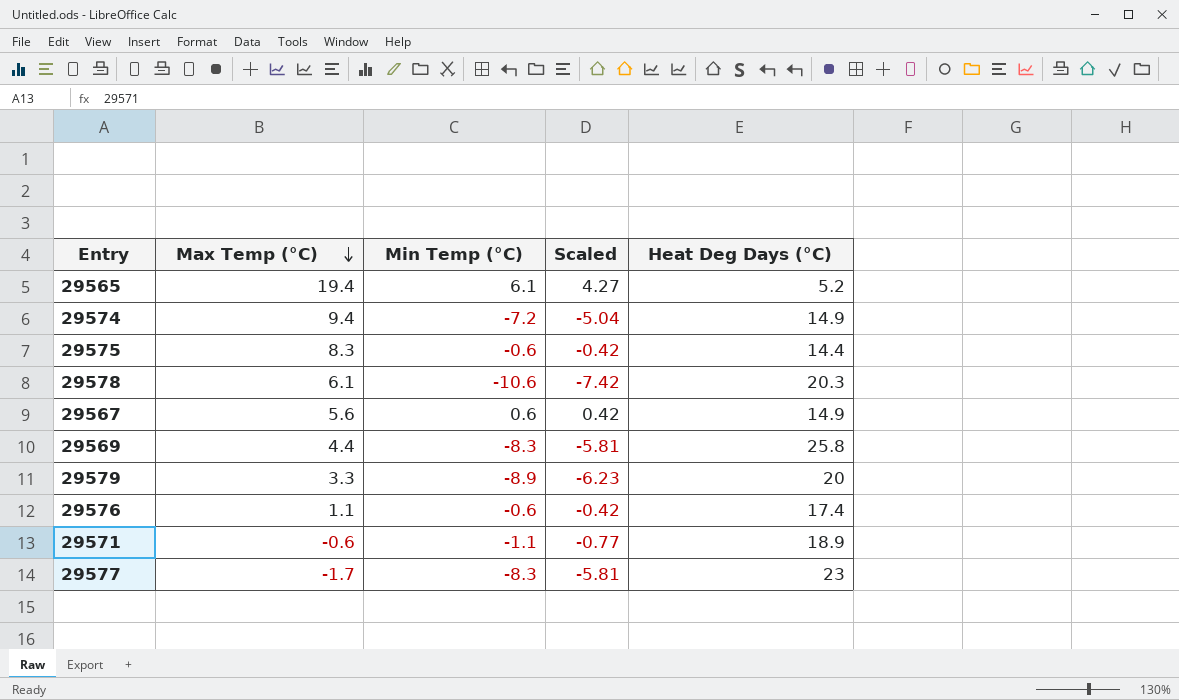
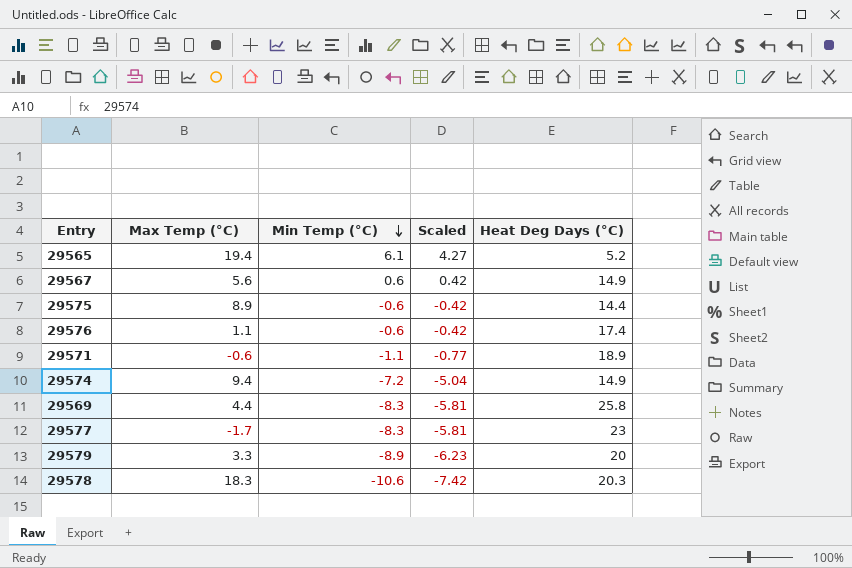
row order: Max Temp (°C) descending -> Min Temp (°C) descending
29575 | Max Temp (°C): 8.3 -> 8.9
29578 | Max Temp (°C): 6.1 -> 18.3

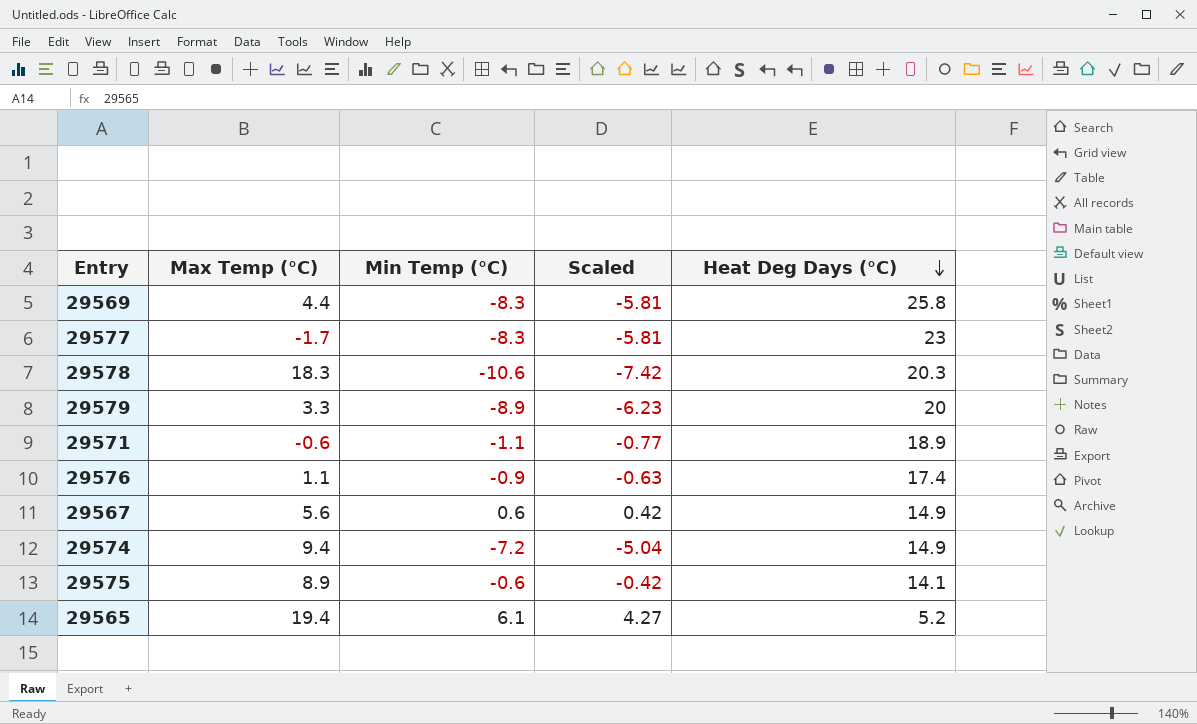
row order: Min Temp (°C) descending -> Heat Deg Days (°C) descending
29576 | Min Temp (°C): -0.6 -> -0.9
29576 | Scaled: -0.42 -> -0.63
29575 | Heat Deg Days (°C): 14.4 -> 14.1

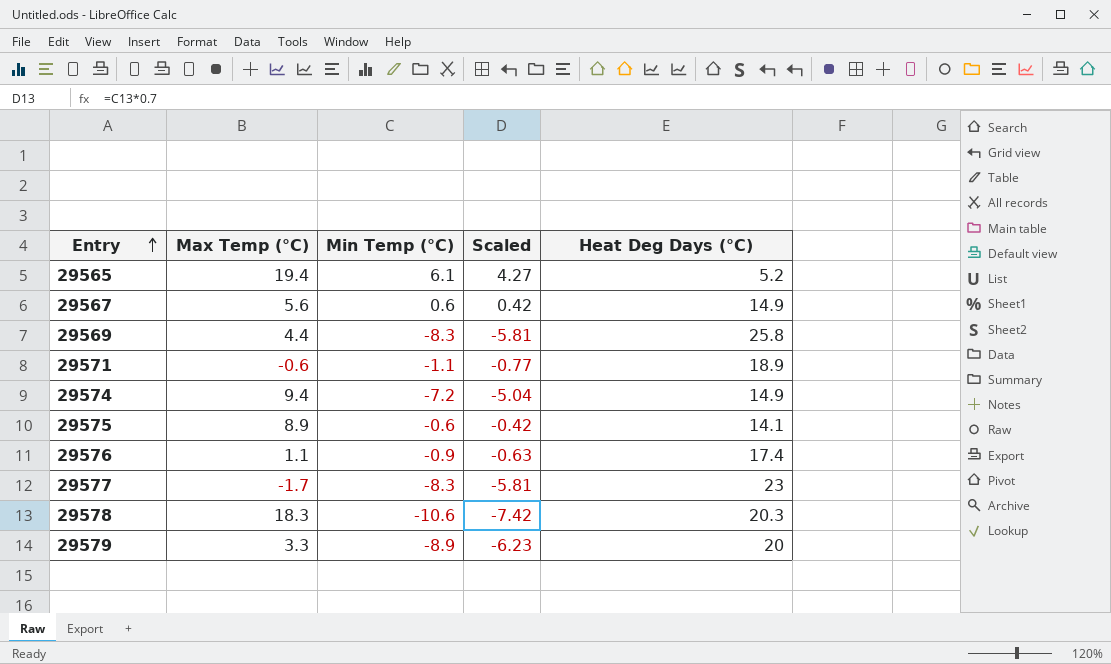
row order: Heat Deg Days (°C) descending -> Entry ascending

